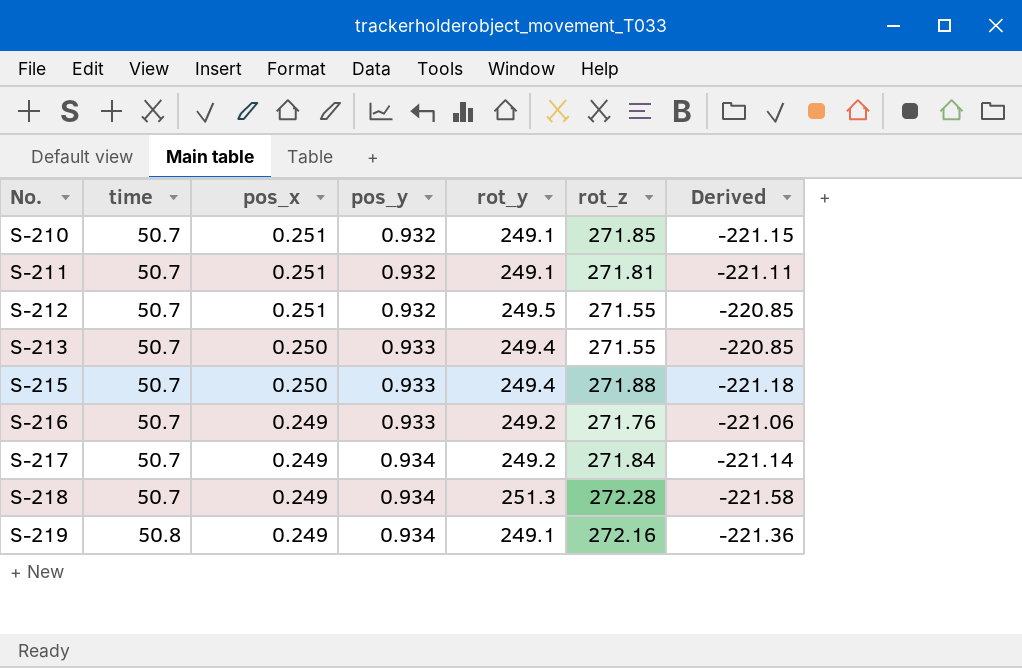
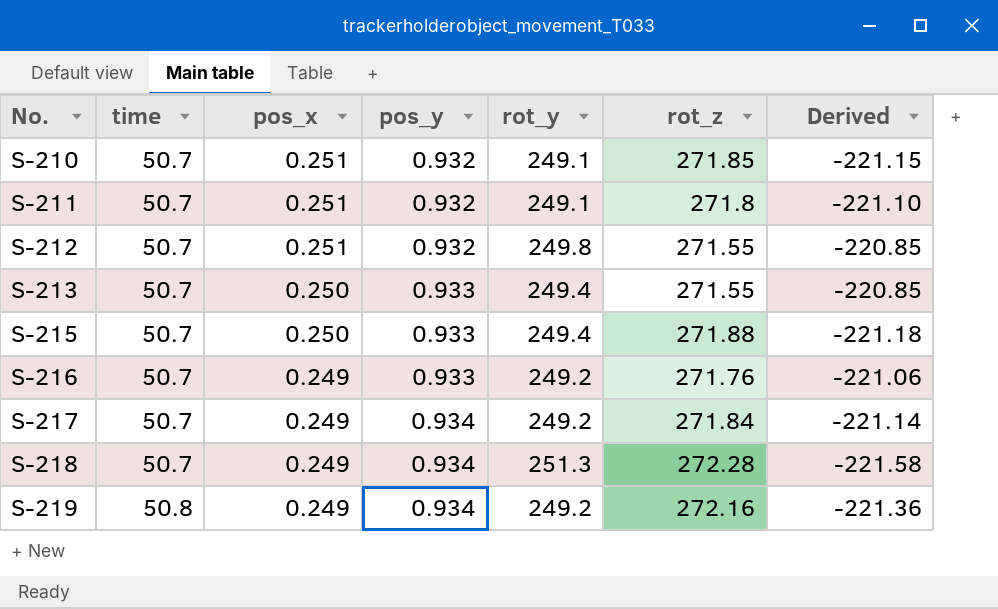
S-211 | rot_z: 271.81 -> 271.8
S-211 | Derived: -221.11 -> -221.10
S-212 | rot_y: 249.5 -> 249.8
S-219 | rot_y: 249.1 -> 249.2

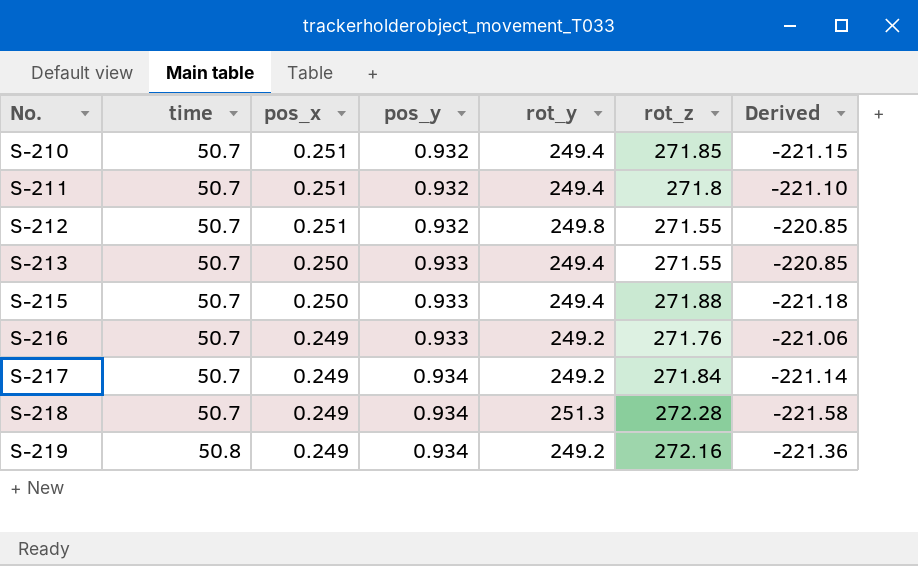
S-210 | rot_y: 249.1 -> 249.4
S-211 | rot_y: 249.1 -> 249.4

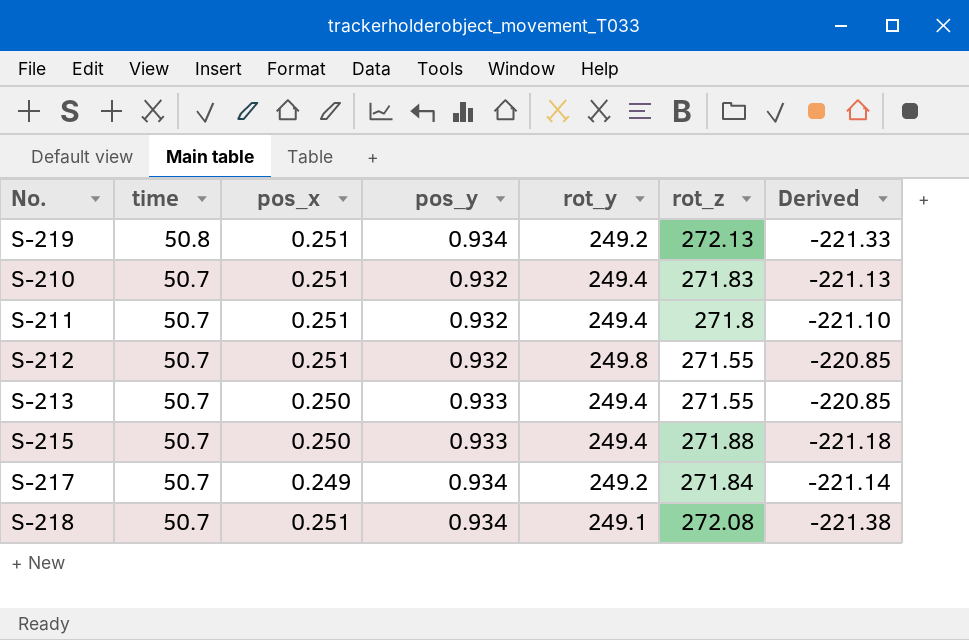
row order: No. ascending -> time descending
row S-216: 50.7 | 0.249 | 0.933 | 249.2 | 271.76 | -221.06 -> none
S-219 | pos_x: 0.249 -> 0.251
S-219 | rot_z: 272.16 -> 272.13
S-219 | Derived: -221.36 -> -221.33
S-210 | rot_z: 271.85 -> 271.83
S-210 | Derived: -221.15 -> -221.13
S-218 | pos_x: 0.249 -> 0.251
S-218 | rot_y: 251.3 -> 249.1
S-218 | rot_z: 272.28 -> 272.08
S-218 | Derived: -221.58 -> -221.38

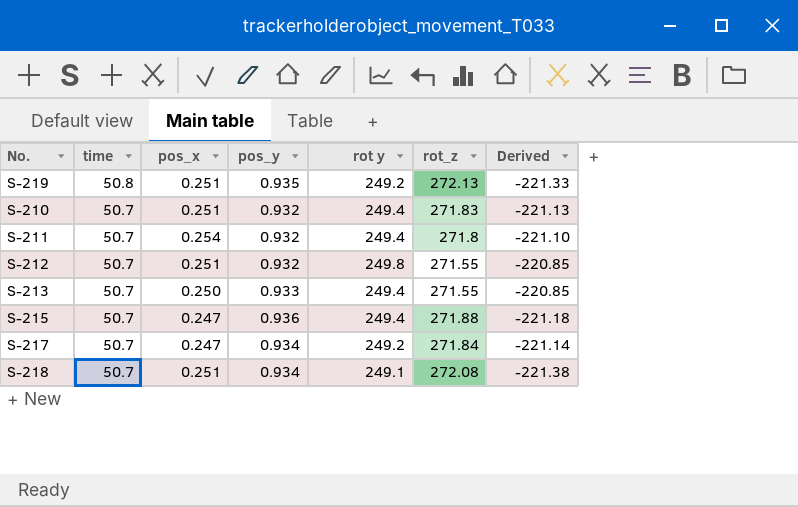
column name: rot_y -> rot y
S-219 | pos_y: 0.934 -> 0.935
S-211 | pos_x: 0.251 -> 0.254
S-215 | pos_x: 0.250 -> 0.247
S-215 | pos_y: 0.933 -> 0.936
S-217 | pos_x: 0.249 -> 0.247

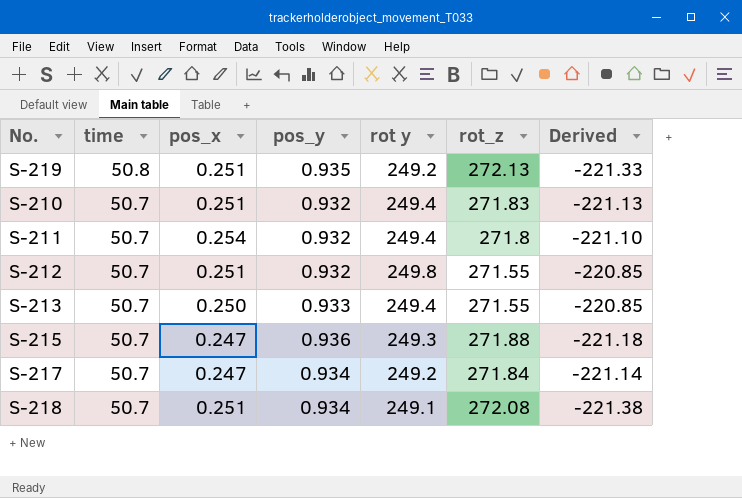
S-215 | rot y: 249.4 -> 249.3

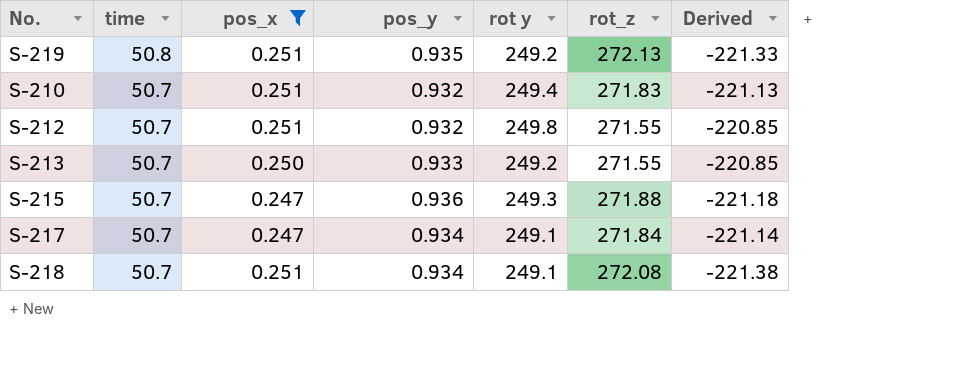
filter: none -> pos_x != 0.254
S-213 | rot y: 249.4 -> 249.2
S-217 | rot y: 249.2 -> 249.1

